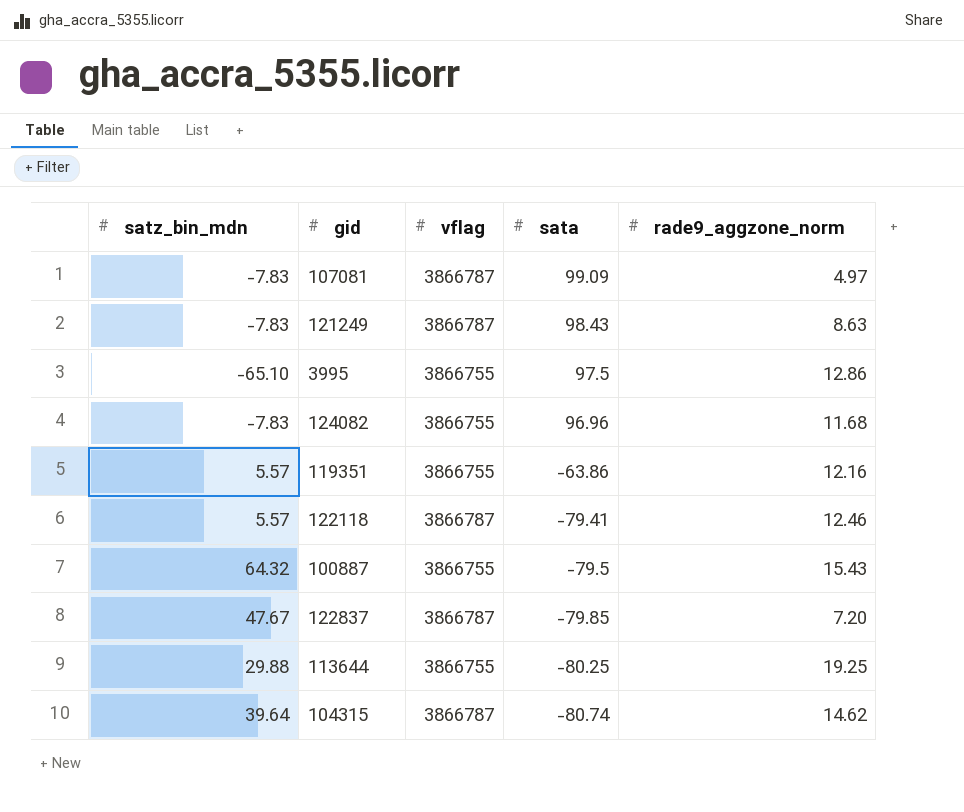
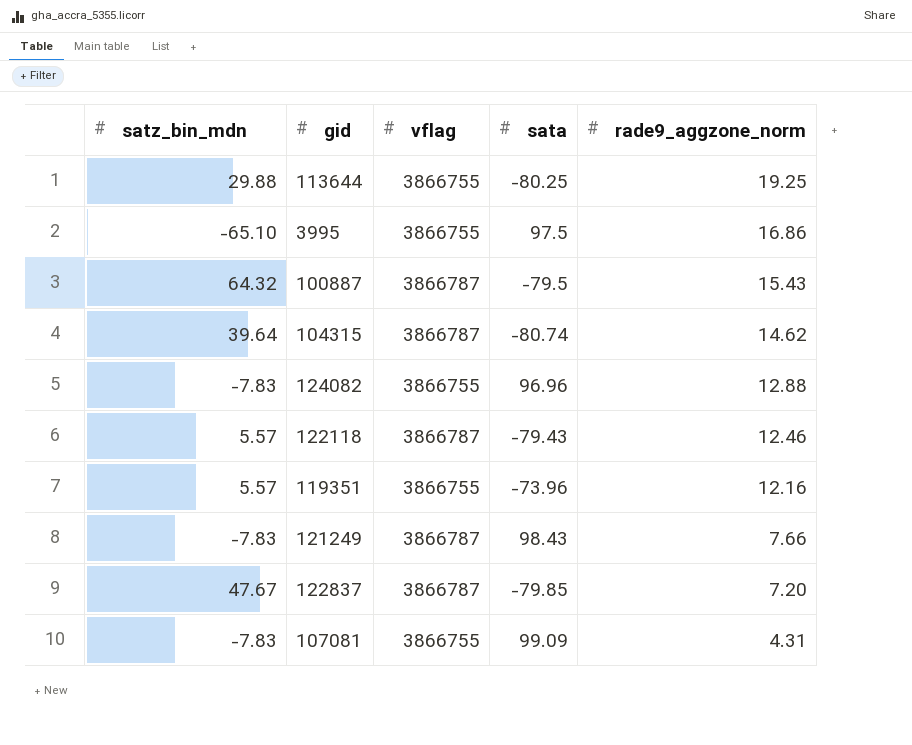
row order: sata descending -> rade9_aggzone_norm descending
3995 | rade9_aggzone_norm: 12.86 -> 16.86
100887 | vflag: 3866755 -> 3866787
124082 | rade9_aggzone_norm: 11.68 -> 12.88
122118 | sata: -79.41 -> -79.43
119351 | sata: -63.86 -> -73.96
121249 | rade9_aggzone_norm: 8.63 -> 7.66
107081 | vflag: 3866787 -> 3866755
107081 | rade9_aggzone_norm: 4.97 -> 4.31

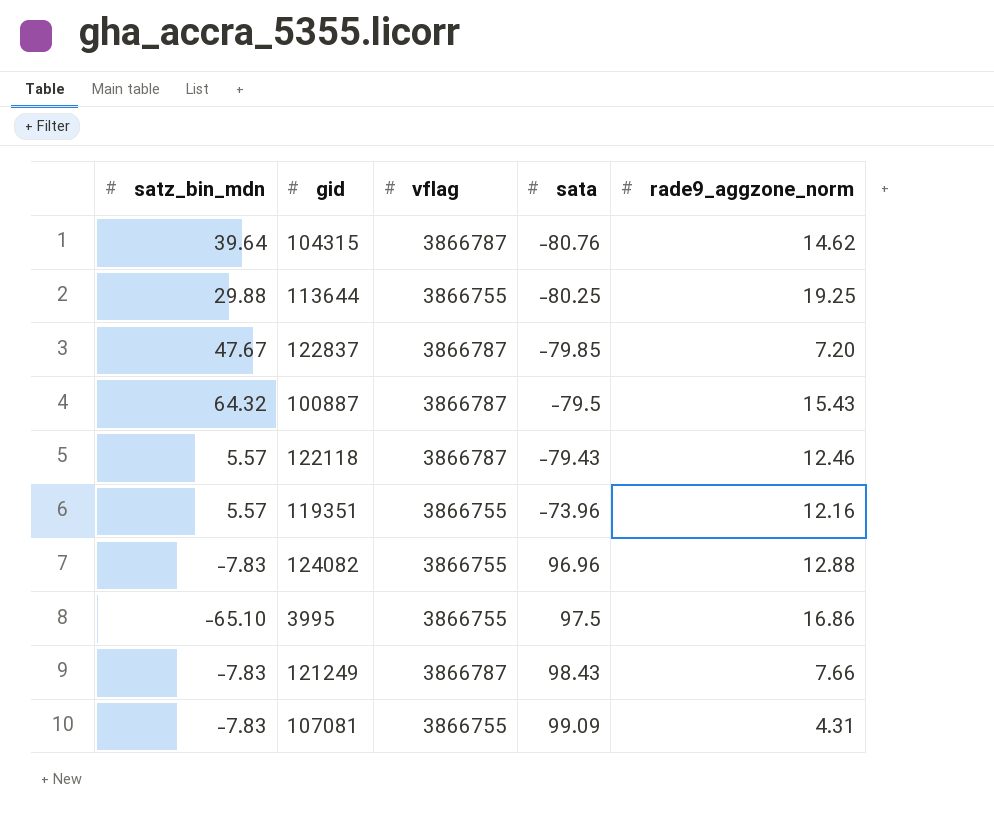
row order: rade9_aggzone_norm descending -> sata ascending
104315 | sata: -80.74 -> -80.76

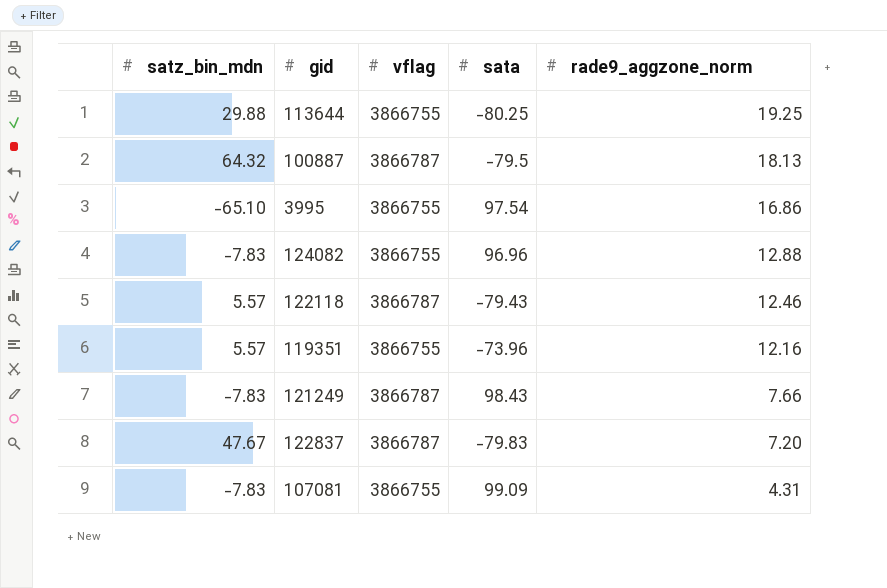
row order: sata ascending -> rade9_aggzone_norm descending
row 104315: 39.64 | 3866787 | -80.76 | 14.62 -> none
100887 | rade9_aggzone_norm: 15.43 -> 18.13
3995 | sata: 97.5 -> 97.54
122837 | sata: -79.85 -> -79.83

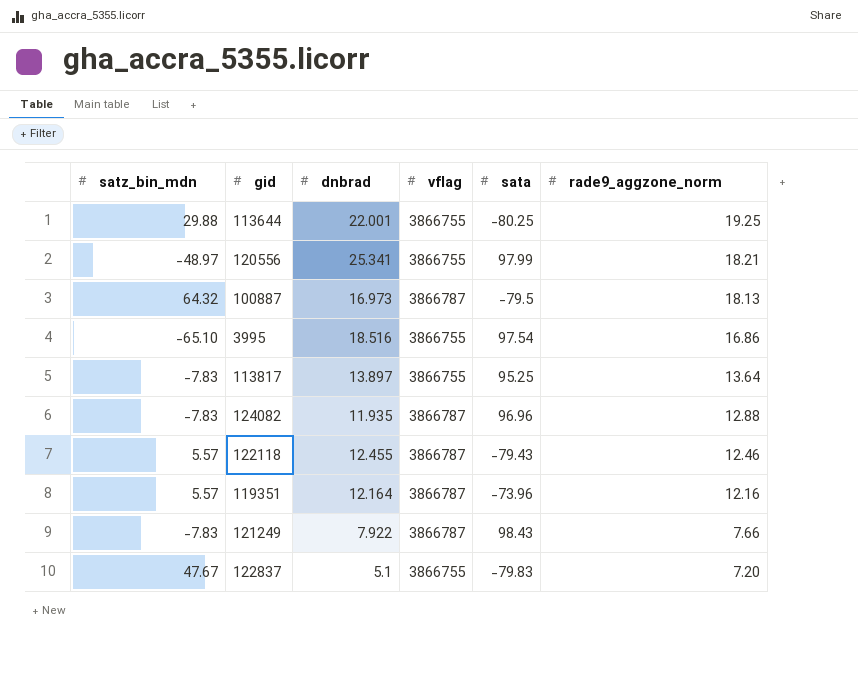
column dnbrad | position: none -> 3
row 107081: -7.83 | 3866755 | 99.09 | 4.31 -> none
row 120556: none -> -48.97 | 25.341 | 3866755 | 97.99 | 18.21
row 113817: none -> -7.83 | 13.897 | 3866755 | 95.25 | 13.64
124082 | vflag: 3866755 -> 3866787
119351 | vflag: 3866755 -> 3866787
122837 | vflag: 3866787 -> 3866755

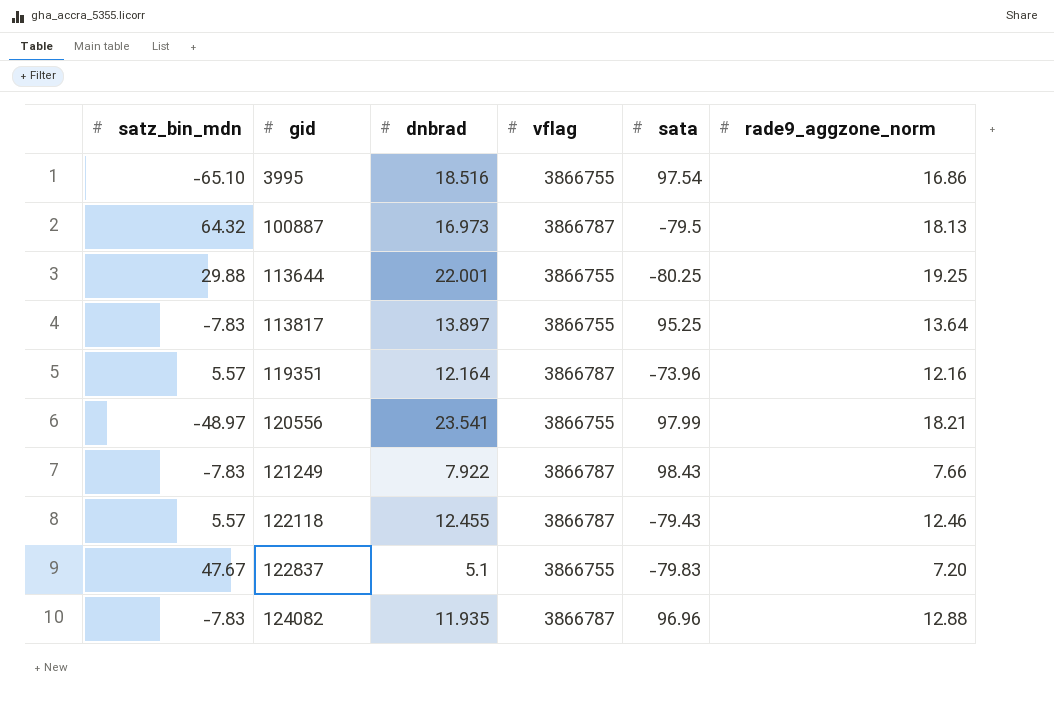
row order: rade9_aggzone_norm descending -> gid ascending
120556 | dnbrad: 25.341 -> 23.541

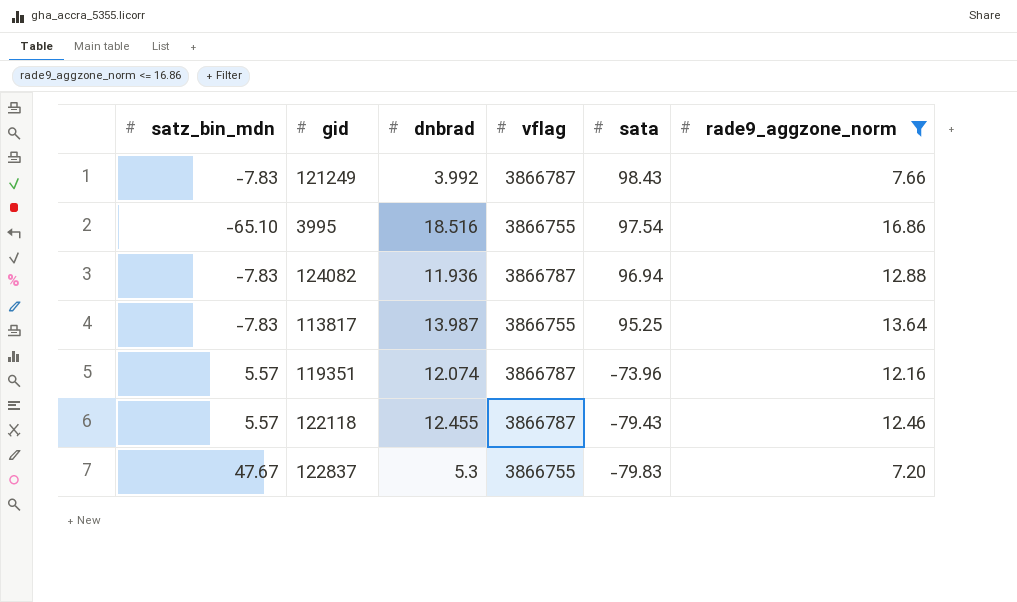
filter: none -> rade9_aggzone_norm <= 16.86
row order: gid ascending -> sata descending
121249 | dnbrad: 7.922 -> 3.992
124082 | dnbrad: 11.935 -> 11.936
124082 | sata: 96.96 -> 96.94
113817 | dnbrad: 13.897 -> 13.987
119351 | dnbrad: 12.164 -> 12.074
122837 | dnbrad: 5.1 -> 5.3

